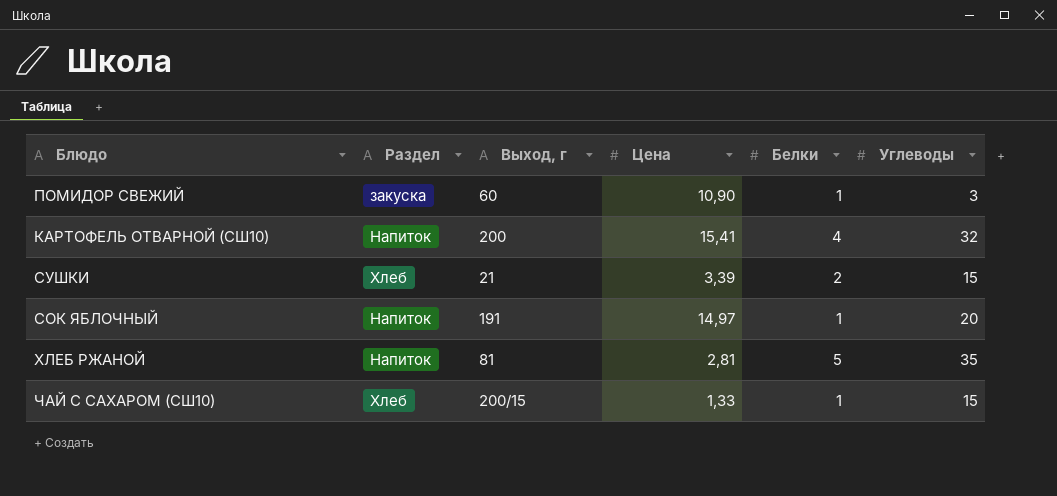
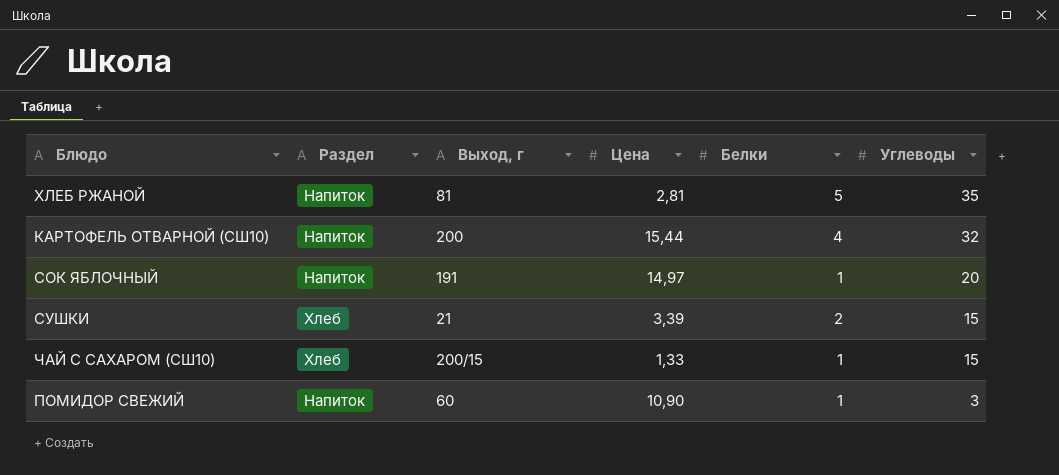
row order: none -> Углеводы descending
КАРТОФЕЛЬ ОТВАРНОЙ (СШ10) | Цена: 15,41 -> 15,44
ПОМИДОР СВЕЖИЙ | Раздел: закуска -> Напиток

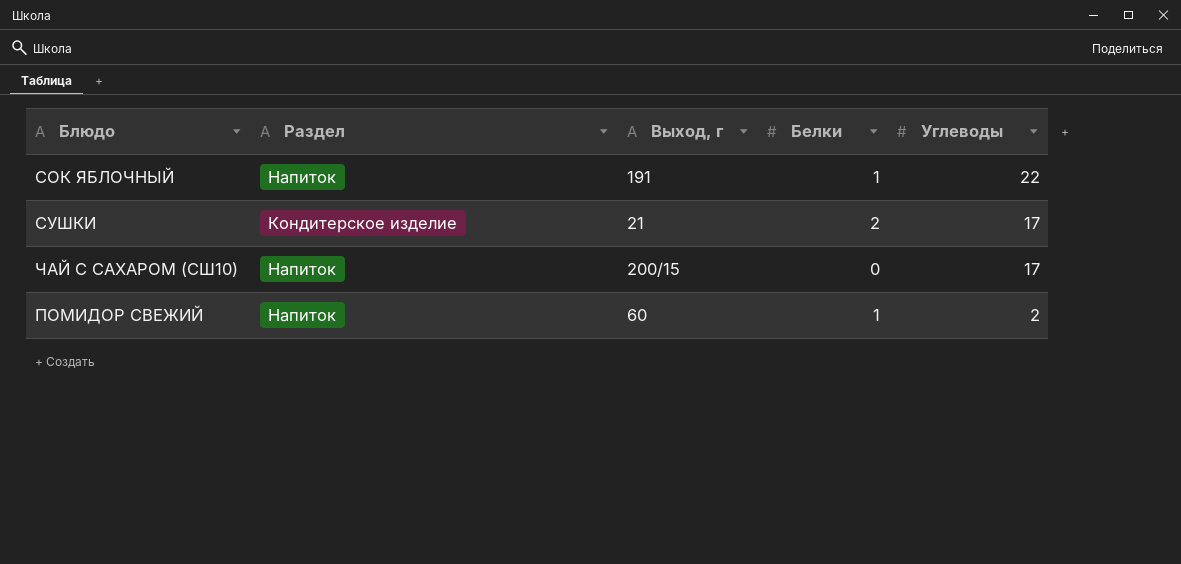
column Цена | position: 4 -> none
row ХЛЕБ РЖАНОЙ: Напиток | 81 | 2,81 | 5 | 35 -> none
row КАРТОФЕЛЬ ОТВАРНОЙ (СШ10): Напиток | 200 | 15,44 | 4 | 32 -> none
СОК ЯБЛОЧНЫЙ | Углеводы: 20 -> 22
СУШКИ | Раздел: Хлеб -> Кондитерское изделие
СУШКИ | Углеводы: 15 -> 17
ЧАЙ С САХАРОМ (СШ10) | Раздел: Хлеб -> Напиток
ЧАЙ С САХАРОМ (СШ10) | Белки: 1 -> 0
ЧАЙ С САХАРОМ (СШ10) | Углеводы: 15 -> 17
ПОМИДОР СВЕЖИЙ | Углеводы: 3 -> 2

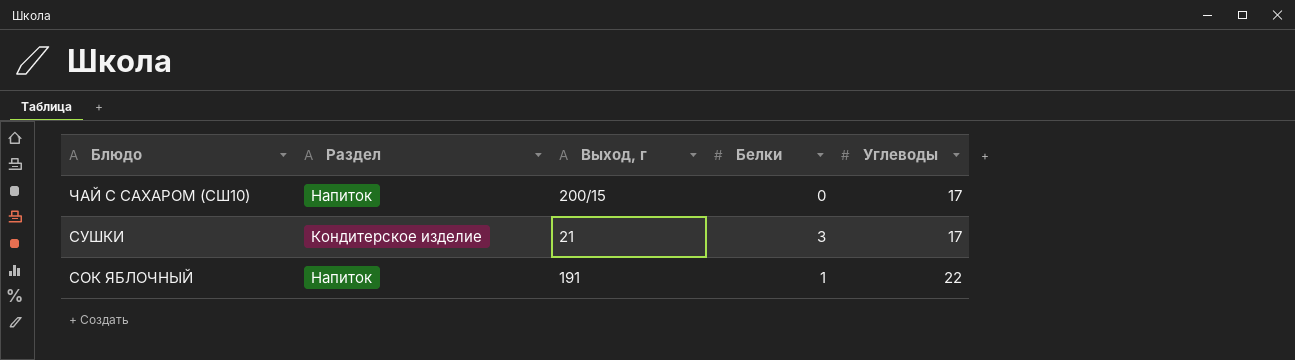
row order: Углеводы descending -> Блюдо descending
row ПОМИДОР СВЕЖИЙ: Напиток | 60 | 1 | 2 -> none
СУШКИ | Белки: 2 -> 3

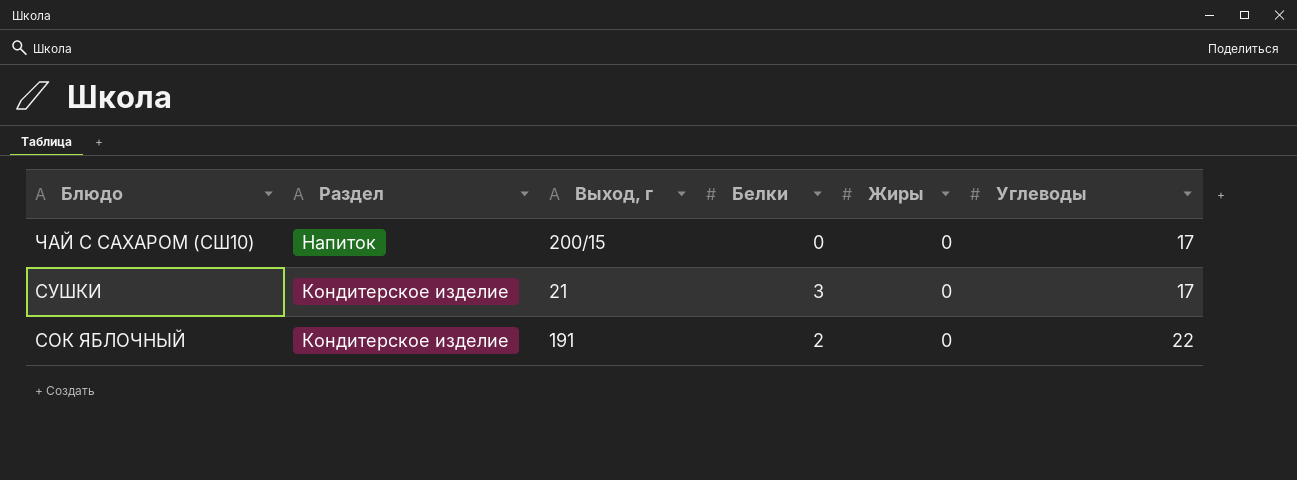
column Жиры | position: none -> 5
СОК ЯБЛОЧНЫЙ | Раздел: Напиток -> Кондитерское изделие
СОК ЯБЛОЧНЫЙ | Белки: 1 -> 2

